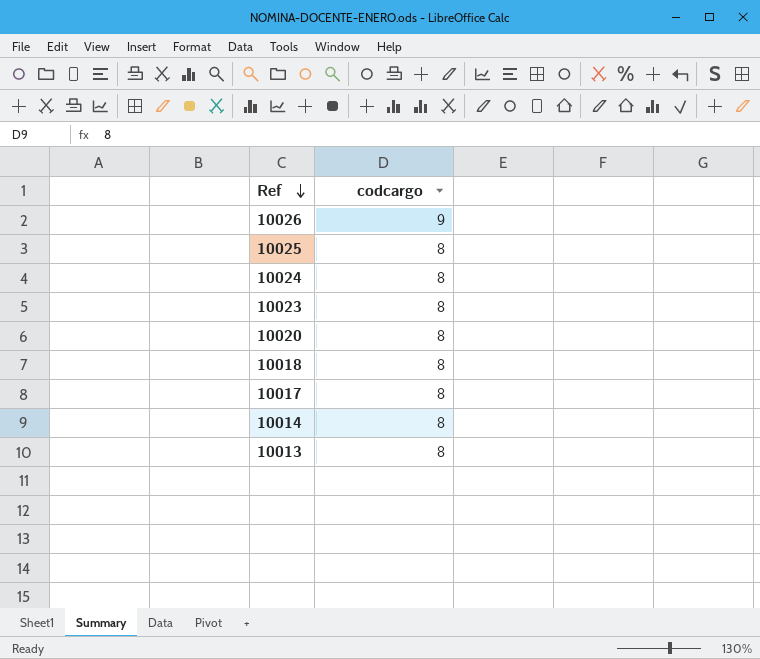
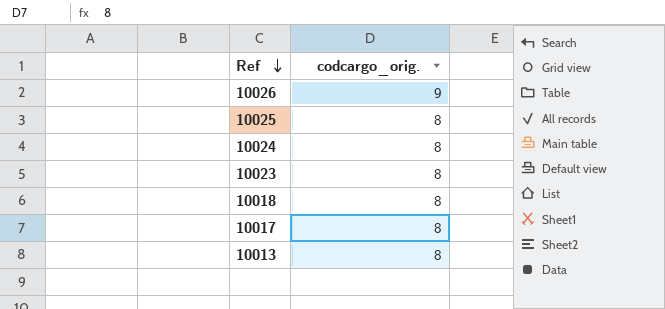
column name: codcargo -> codcargo_orig.
row 10020: 8 -> none
row 10014: 8 -> none

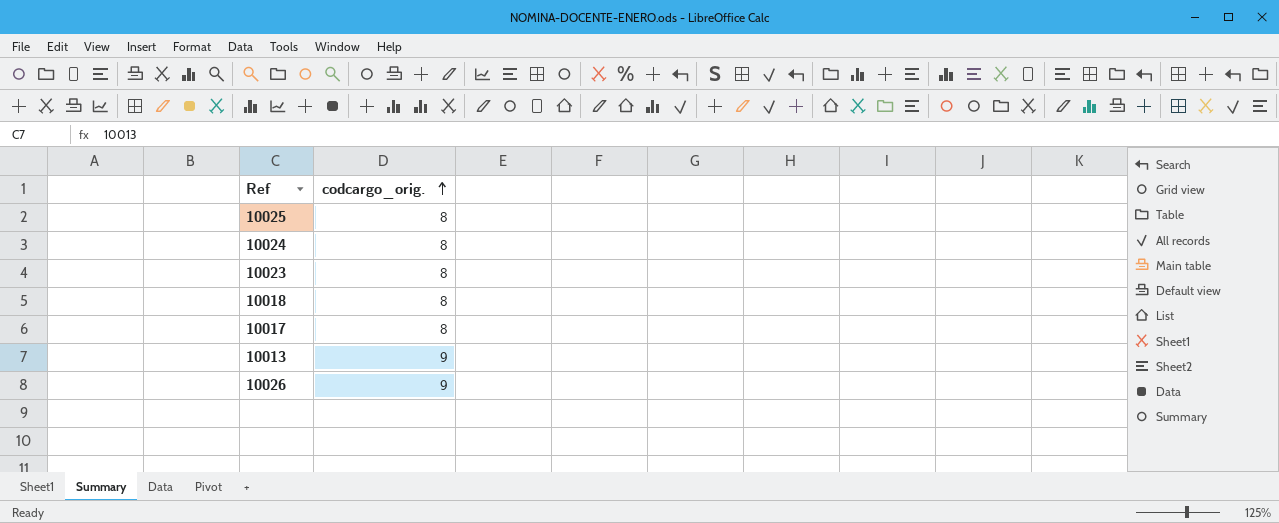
row order: Ref descending -> codcargo_orig. ascending
10013 | codcargo_orig.: 8 -> 9

